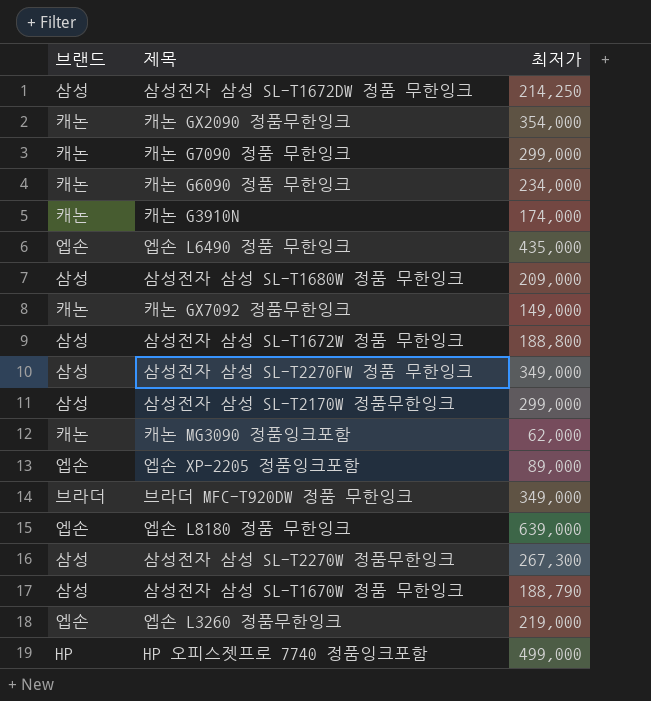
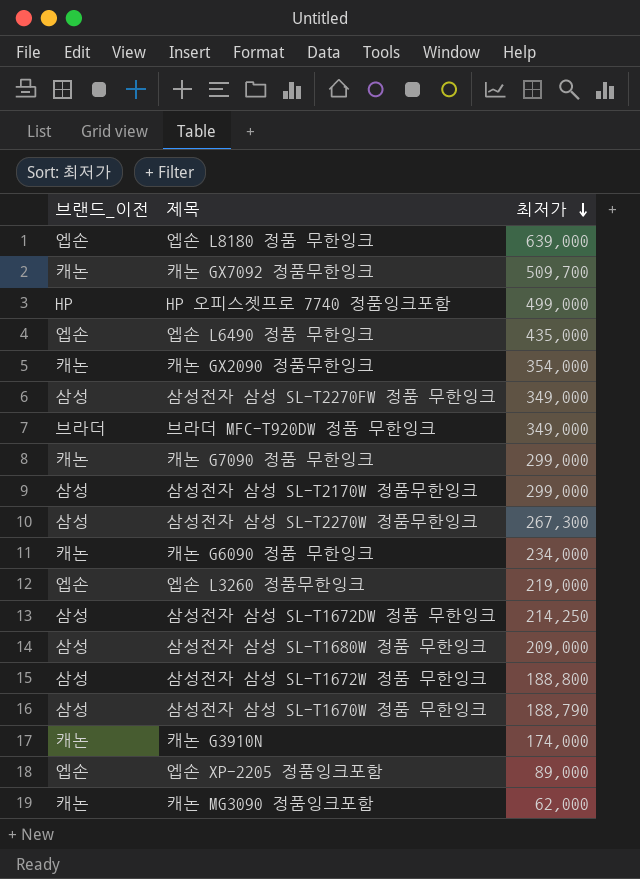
row order: none -> 최저가 descending
column name: 브랜드 -> 브랜드_이전
캐논 GX7092 정품무한잉크 | 최저가: 149,000 -> 509,700

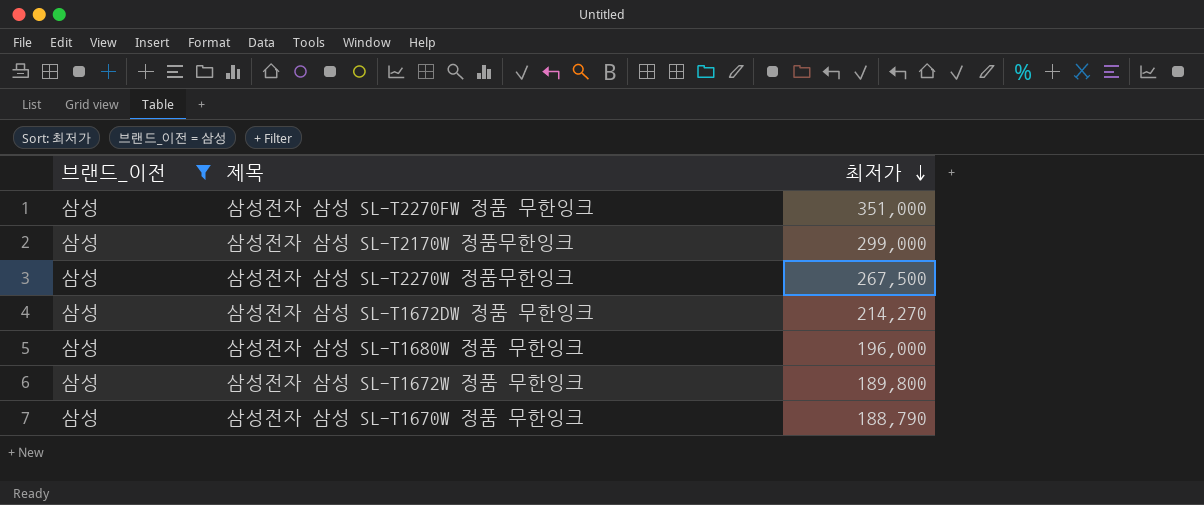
filter: none -> 브랜드_이전 = 삼성
삼성전자 삼성 SL-T2270FW 정품 무한잉크 | 최저가: 349,000 -> 351,000
삼성전자 삼성 SL-T2270W 정품무한잉크 | 최저가: 267,300 -> 267,500
삼성전자 삼성 SL-T1672DW 정품 무한잉크 | 최저가: 214,250 -> 214,270
삼성전자 삼성 SL-T1680W 정품 무한잉크 | 최저가: 209,000 -> 196,000
삼성전자 삼성 SL-T1672W 정품 무한잉크 | 최저가: 188,800 -> 189,800

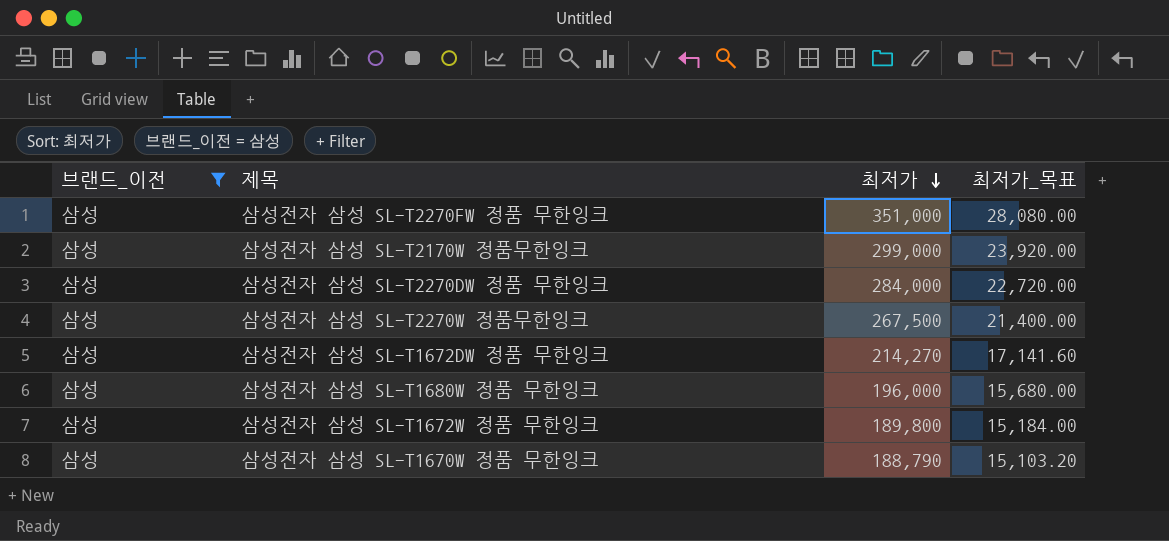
column 최저가_목표 | formula: none -> [최저가] * 0.08
row 삼성전자 삼성 SL-T2270DW 정품 무한잉크: none -> 삼성 | 284,000 | 22,720.00

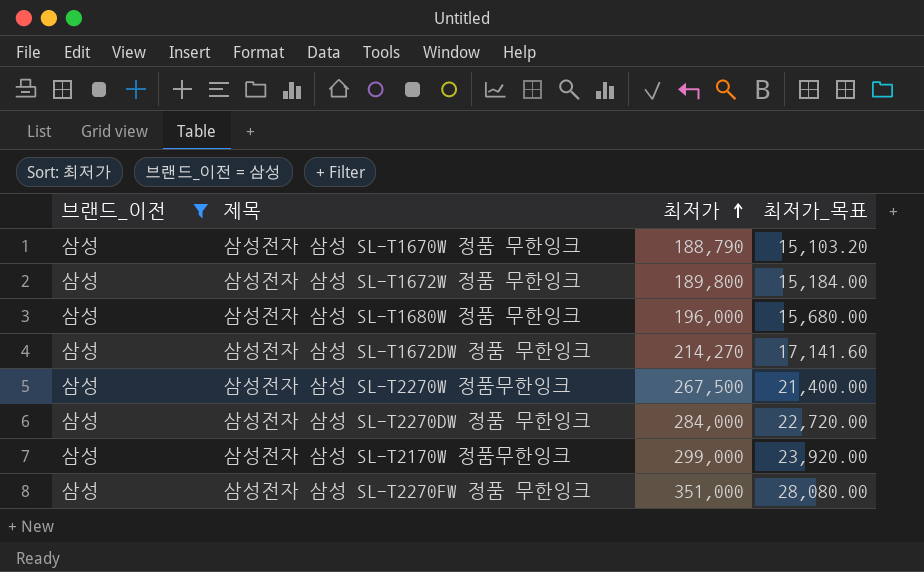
row order: 최저가 descending -> 최저가 ascending

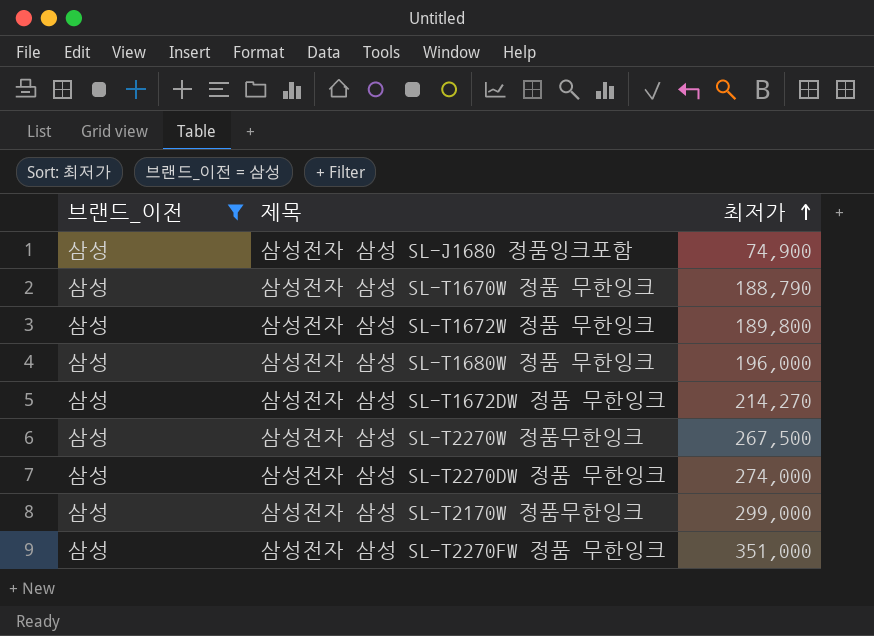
column 최저가_목표 | formula: [최저가] * 0.08 -> none
row 삼성전자 삼성 SL-J1680 정품잉크포함: none -> 삼성 | 74,900
삼성전자 삼성 SL-T2270DW 정품 무한잉크 | 최저가: 284,000 -> 274,000

